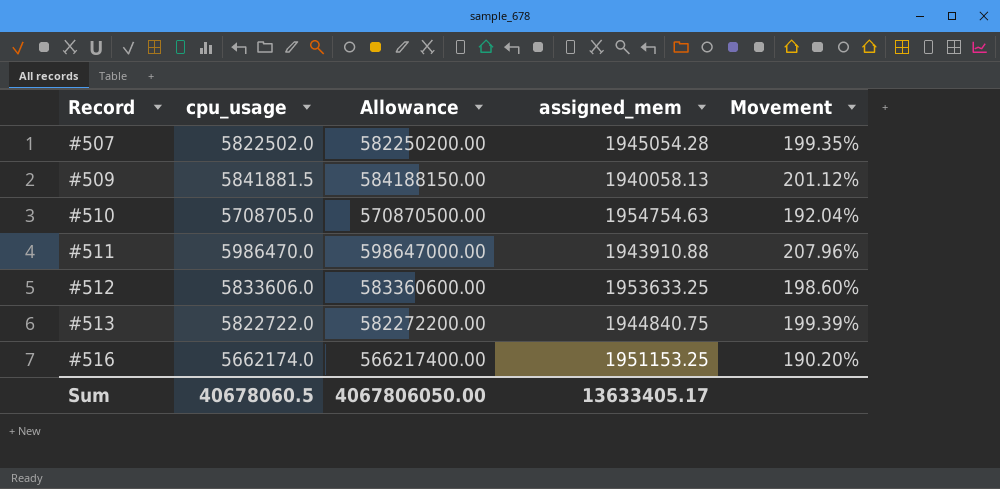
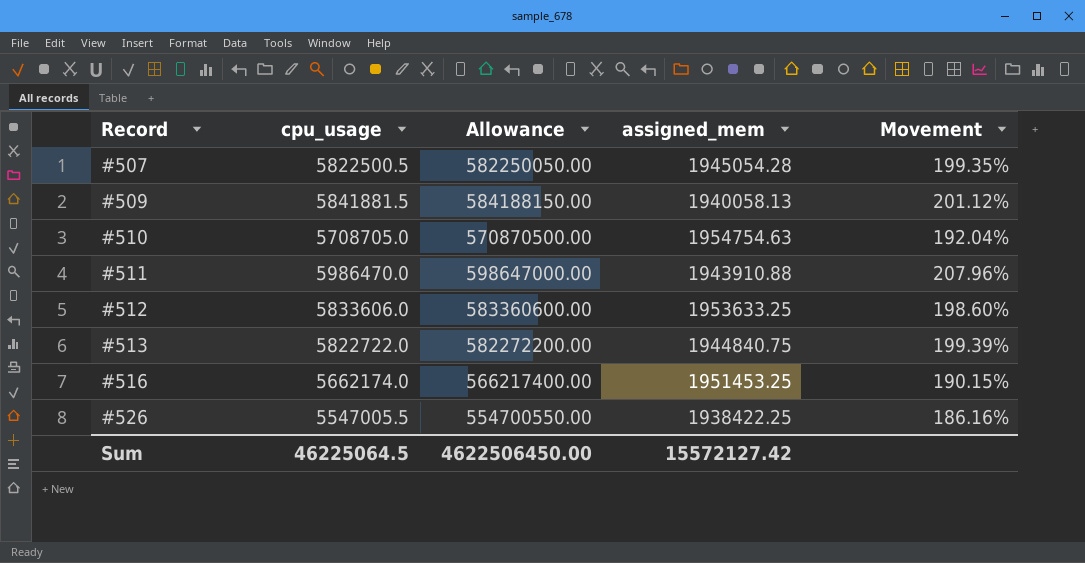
#507 | cpu_usage: 5822502.0 -> 5822500.5
#507 | Allowance: 582250200.00 -> 582250050.00
#516 | assigned_mem: 1951153.25 -> 1951453.25
#516 | Movement: 190.20% -> 190.15%
row #526: none -> 5547005.5 | 554700550.00 | 1938422.25 | 186.16%
Sum | cpu_usage: 40678060.5 -> 46225064.5
Sum | Allowance: 4067806050.00 -> 4622506450.00
Sum | assigned_mem: 13633405.17 -> 15572127.42

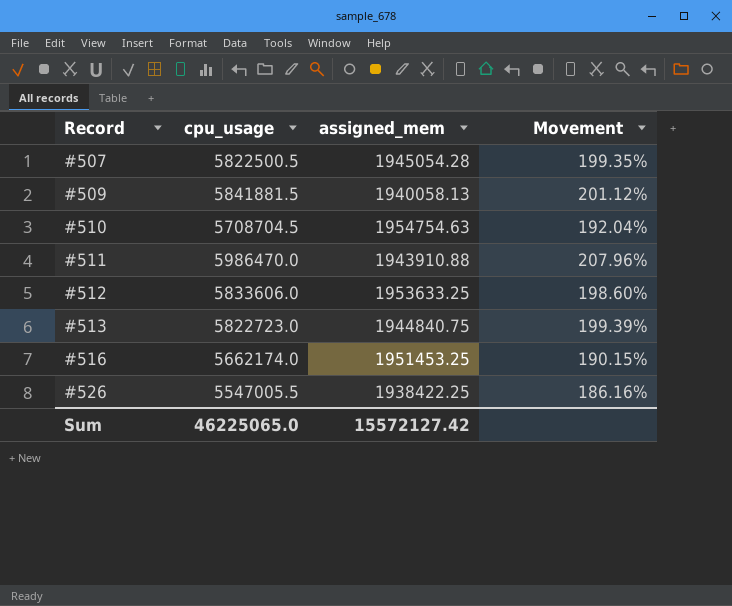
column Allowance | formula: [cpu_usage] * 100 -> none
#510 | cpu_usage: 5708705.0 -> 5708704.5
#513 | cpu_usage: 5822722.0 -> 5822723.0
Sum | cpu_usage: 46225064.5 -> 46225065.0

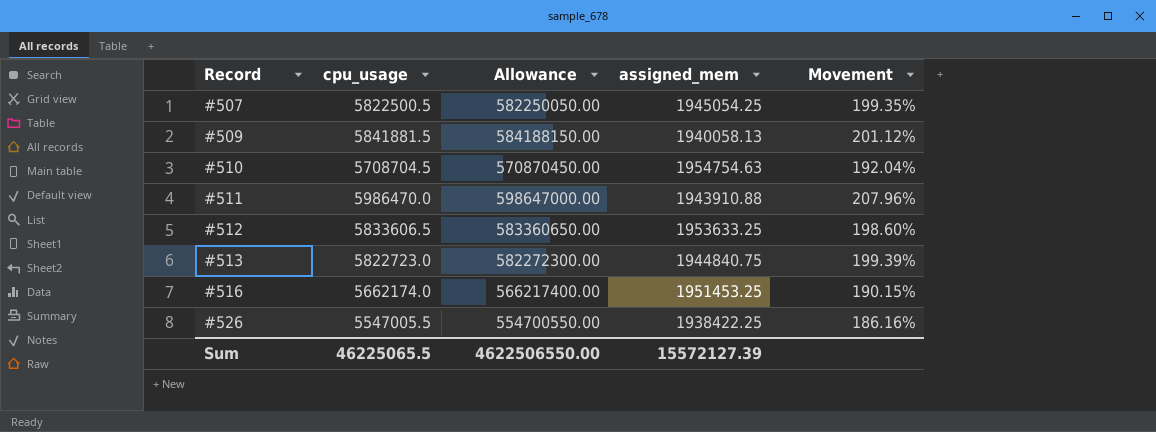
column Allowance | formula: none -> [cpu_usage] * 100
#507 | assigned_mem: 1945054.28 -> 1945054.25
#512 | cpu_usage: 5833606.0 -> 5833606.5
Sum | cpu_usage: 46225065.0 -> 46225065.5
Sum | assigned_mem: 15572127.42 -> 15572127.39

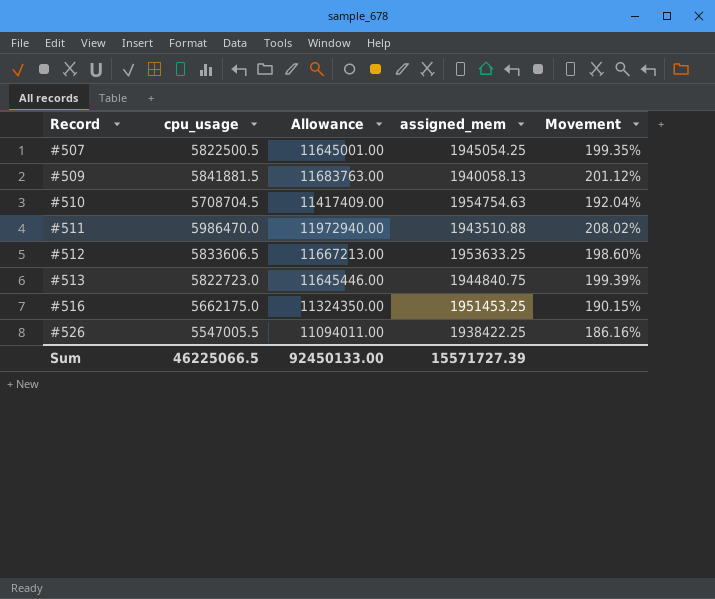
column Allowance | formula: [cpu_usage] * 100 -> [cpu_usage] * 2
#511 | assigned_mem: 1943910.88 -> 1943510.88
#511 | Movement: 207.96% -> 208.02%
#516 | cpu_usage: 5662174.0 -> 5662175.0
Sum | cpu_usage: 46225065.5 -> 46225066.5
Sum | Allowance: 4622506550.00 -> 92450133.00
Sum | assigned_mem: 15572127.39 -> 15571727.39

